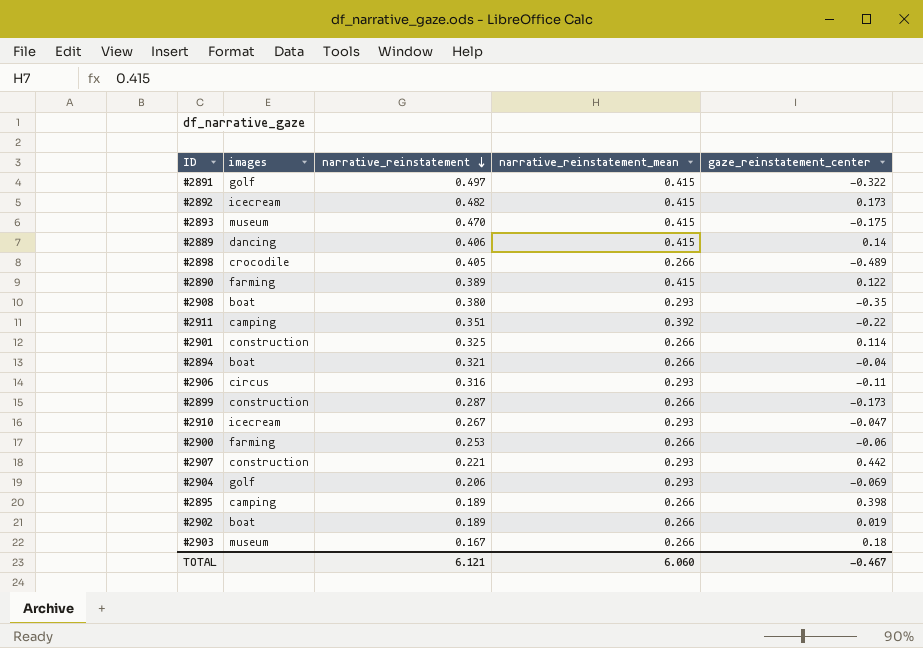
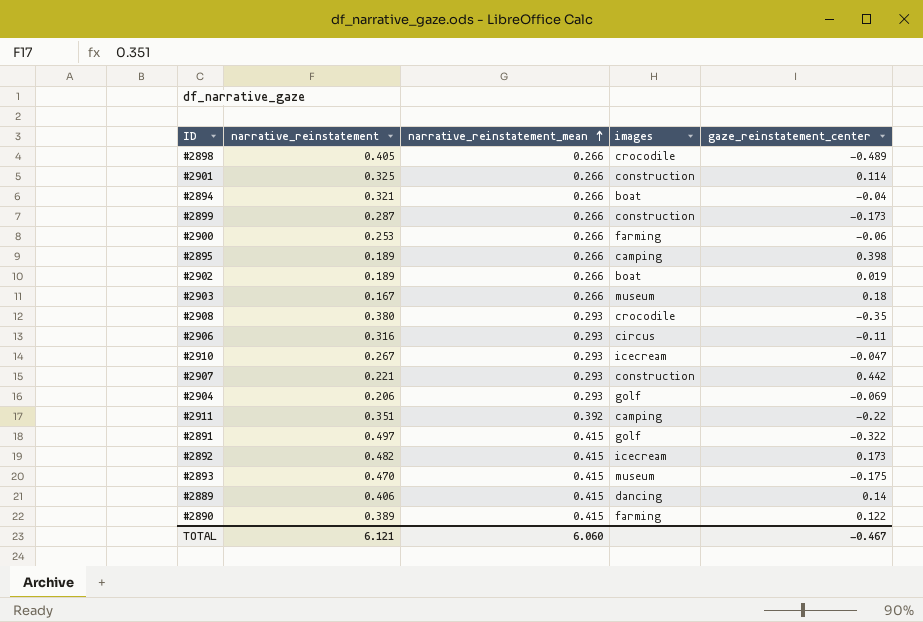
row order: narrative_reinstatement descending -> narrative_reinstatement_mean ascending
column images | position: 2 -> 4
#2908 | images: boat -> crocodile

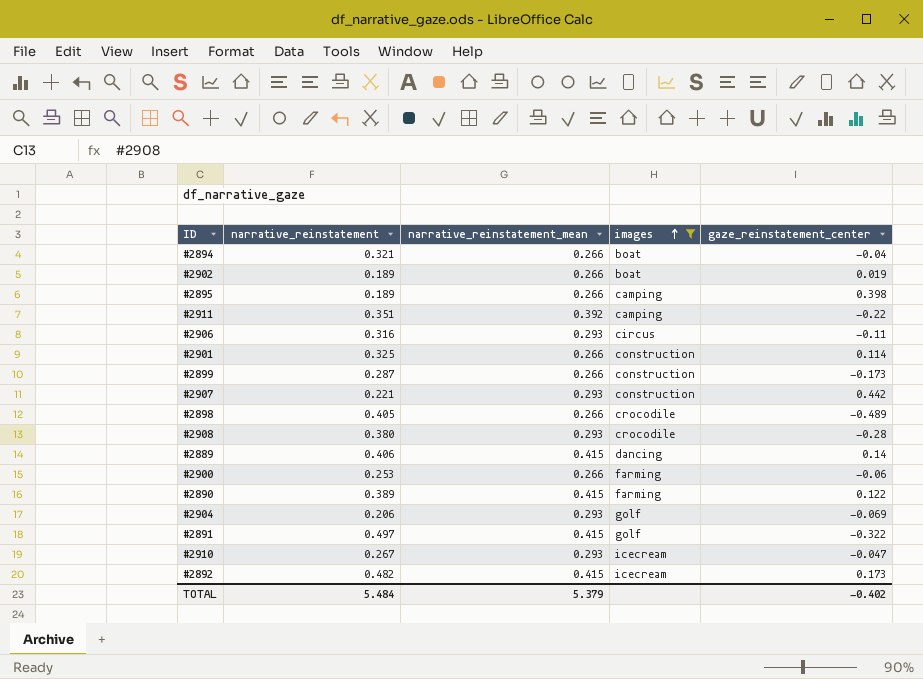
filter: none -> images != museum
row order: narrative_reinstatement_mean ascending -> images ascending
#2908 | gaze_reinstatement_center: -0.35 -> -0.28
TOTAL | narrative_reinstatement: 6.121 -> 5.484
TOTAL | narrative_reinstatement_mean: 6.060 -> 5.379
TOTAL | gaze_reinstatement_center: -0.467 -> -0.402

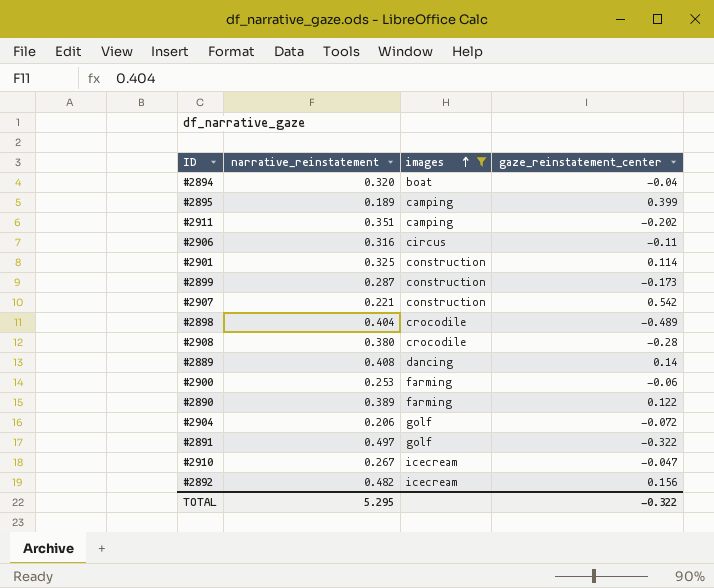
column narrative_reinstatement_mean | position: 3 -> none
row #2902: 0.189 | 0.266 | boat | 0.019 -> none
#2894 | narrative_reinstatement: 0.321 -> 0.320
#2895 | gaze_reinstatement_center: 0.398 -> 0.399
#2911 | gaze_reinstatement_center: -0.22 -> -0.202
#2907 | gaze_reinstatement_center: 0.442 -> 0.542
#2898 | narrative_reinstatement: 0.405 -> 0.404
#2889 | narrative_reinstatement: 0.406 -> 0.408
#2904 | gaze_reinstatement_center: -0.069 -> -0.072
#2892 | gaze_reinstatement_center: 0.173 -> 0.156
TOTAL | narrative_reinstatement: 5.484 -> 5.295
TOTAL | gaze_reinstatement_center: -0.402 -> -0.322

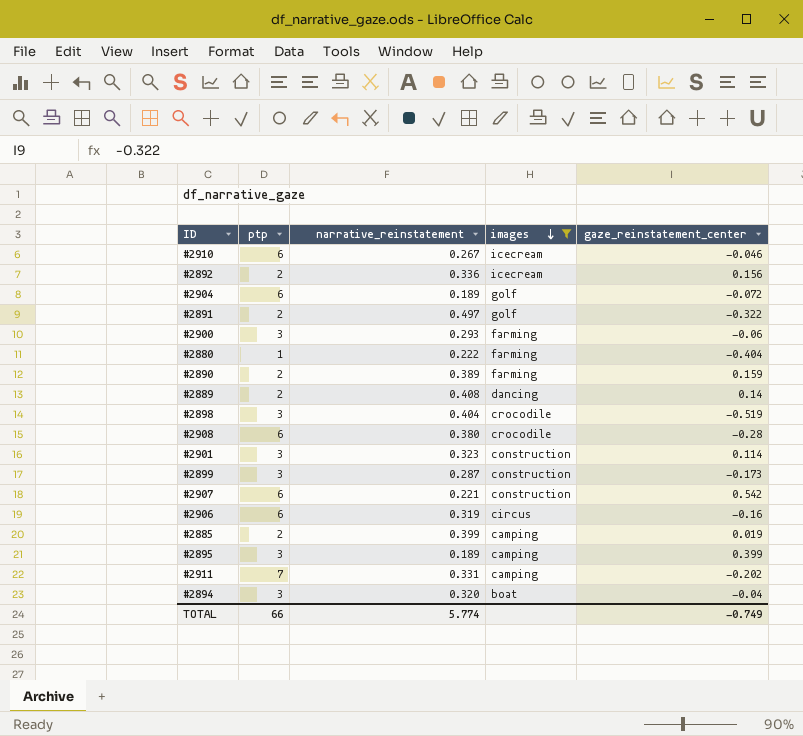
row order: images ascending -> images descending
column ptp | position: none -> 2
#2910 | gaze_reinstatement_center: -0.047 -> -0.046
#2892 | narrative_reinstatement: 0.482 -> 0.336
#2904 | narrative_reinstatement: 0.206 -> 0.189
#2900 | narrative_reinstatement: 0.253 -> 0.293
row #2880: none -> 1 | 0.222 | farming | -0.404
#2890 | gaze_reinstatement_center: 0.122 -> 0.159
#2898 | gaze_reinstatement_center: -0.489 -> -0.519
#2901 | narrative_reinstatement: 0.325 -> 0.323
#2906 | narrative_reinstatement: 0.316 -> 0.319
#2906 | gaze_reinstatement_center: -0.11 -> -0.16
row #2885: none -> 2 | 0.399 | camping | 0.019
#2911 | narrative_reinstatement: 0.351 -> 0.331
TOTAL | narrative_reinstatement: 5.295 -> 5.774
TOTAL | gaze_reinstatement_center: -0.322 -> -0.749

